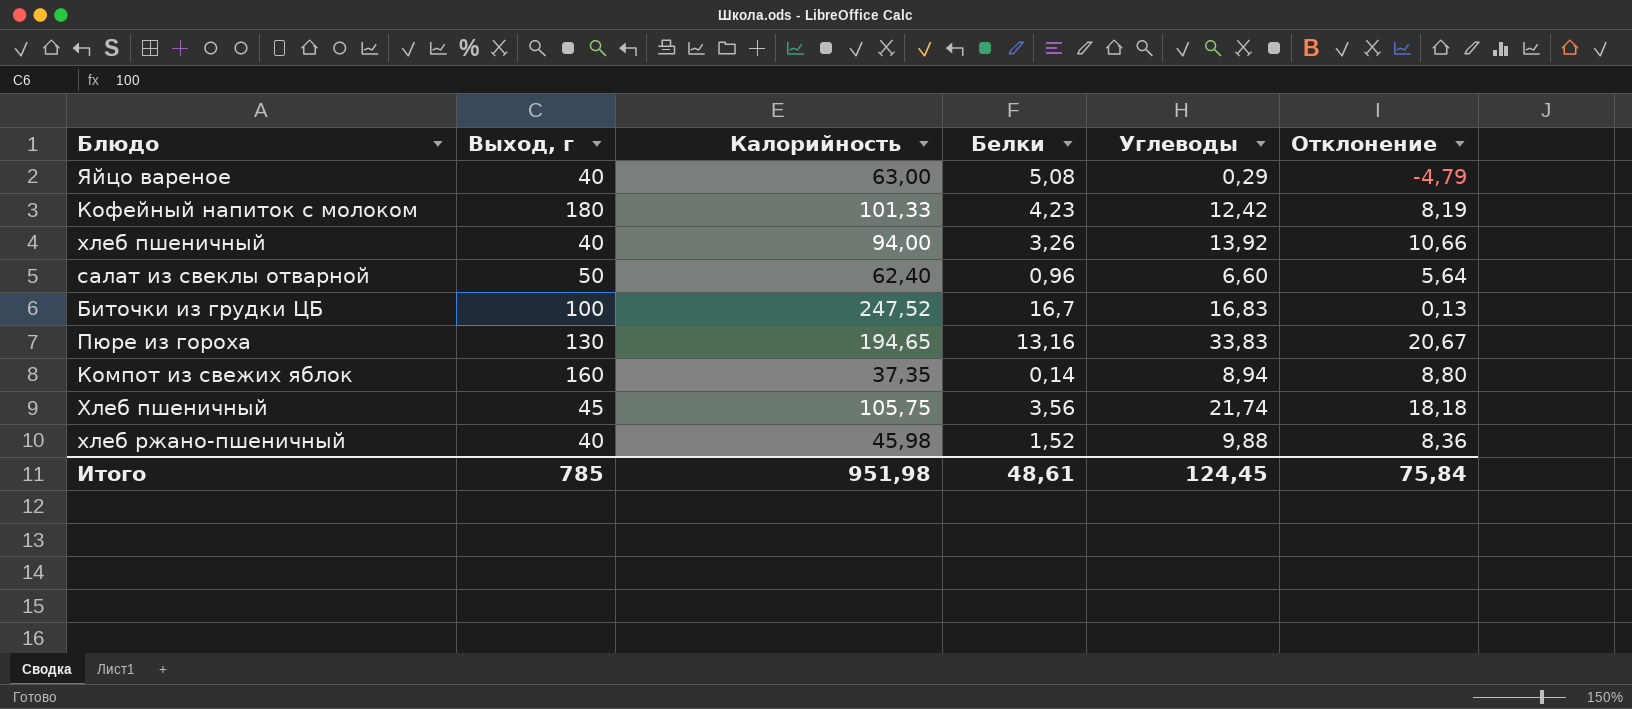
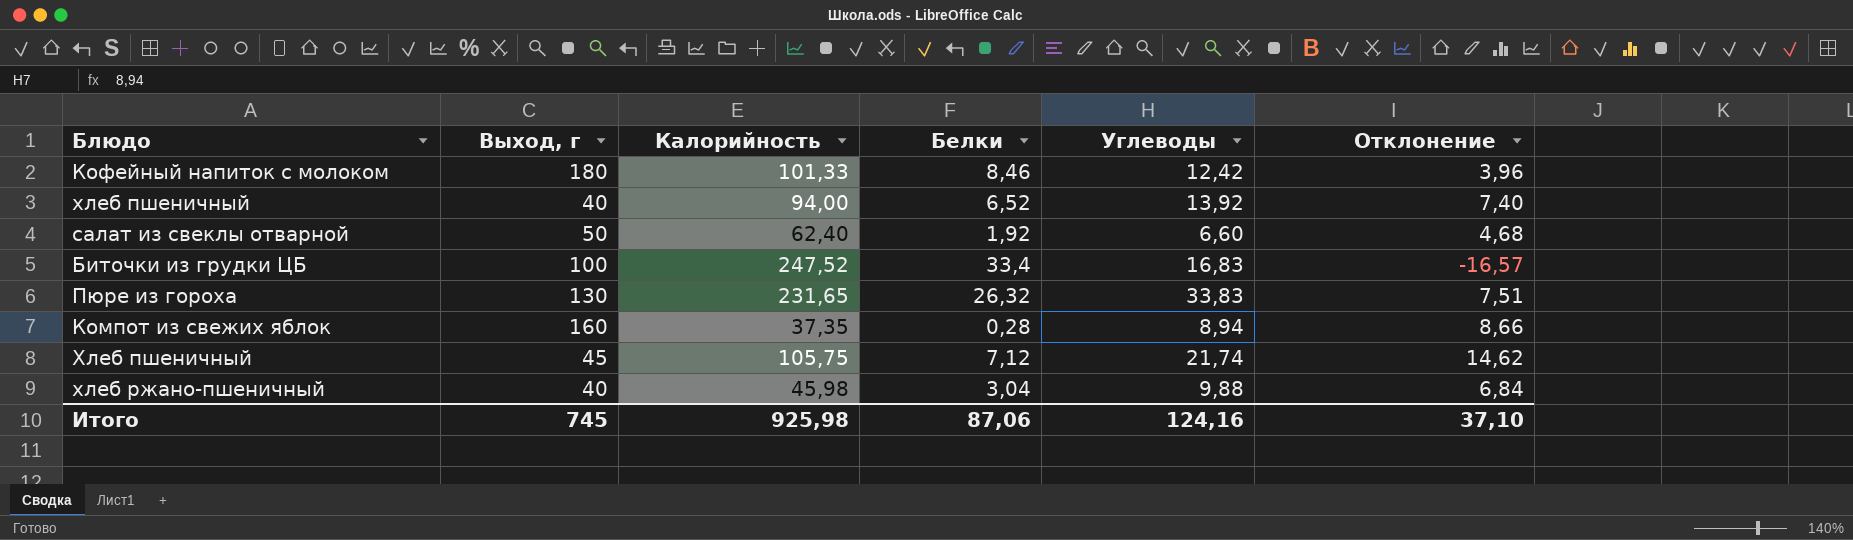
row Яйцо вареное: 40 | 63,00 | 5,08 | 0,29 | -4,79 -> none
Кофейный напиток с молоком | Белки: 4,23 -> 8,46
Кофейный напиток с молоком | Отклонение: 8,19 -> 3,96
хлеб пшеничный | Белки: 3,26 -> 6,52
хлеб пшеничный | Отклонение: 10,66 -> 7,40
салат из свеклы отварной | Белки: 0,96 -> 1,92
салат из свеклы отварной | Отклонение: 5,64 -> 4,68
Биточки из грудки ЦБ | Белки: 16,7 -> 33,4
Биточки из грудки ЦБ | Отклонение: 0,13 -> -16,57
Пюре из гороха | Калорийность: 194,65 -> 231,65
Пюре из гороха | Белки: 13,16 -> 26,32
Пюре из гороха | Отклонение: 20,67 -> 7,51
Компот из свежих яблок | Белки: 0,14 -> 0,28
Компот из свежих яблок | Отклонение: 8,80 -> 8,66
Хлеб пшеничный | Белки: 3,56 -> 7,12
Хлеб пшеничный | Отклонение: 18,18 -> 14,62
хлеб ржано-пшеничный | Белки: 1,52 -> 3,04
хлеб ржано-пшеничный | Отклонение: 8,36 -> 6,84
Итого | Выход, г: 785 -> 745
Итого | Калорийность: 951,98 -> 925,98
Итого | Белки: 48,61 -> 87,06
Итого | Углеводы: 124,45 -> 124,16
Итого | Отклонение: 75,84 -> 37,10

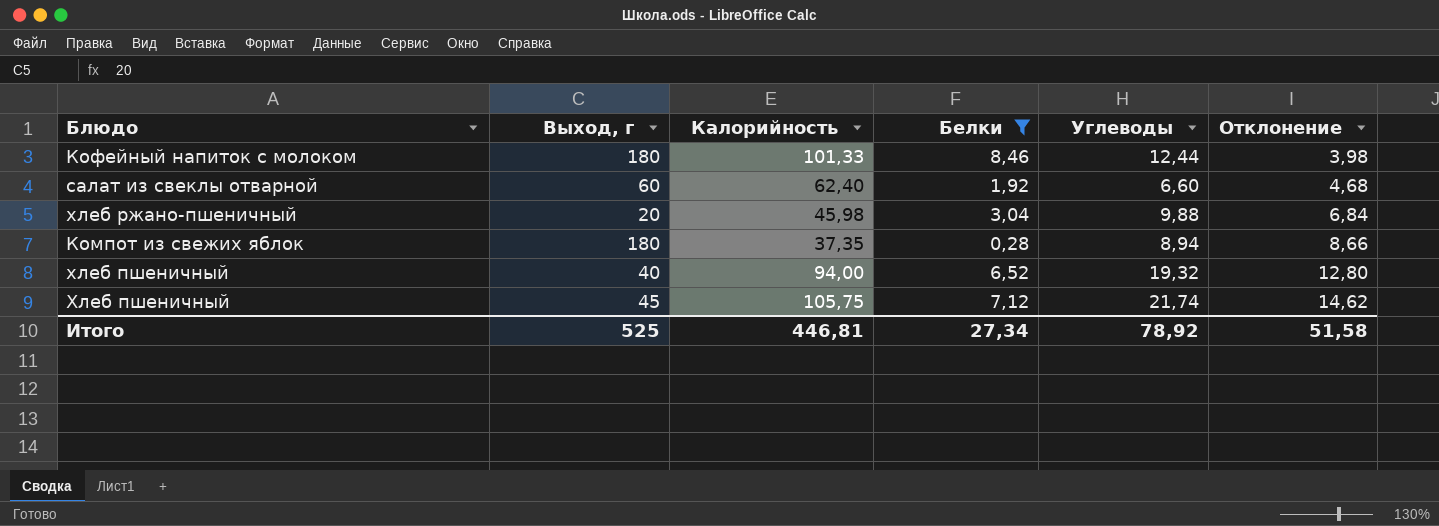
filter: none -> Белки <= 8,46
row order: none -> Отклонение ascending
Кофейный напиток с молоком | Углеводы: 12,42 -> 12,44
Кофейный напиток с молоком | Отклонение: 3,96 -> 3,98
салат из свеклы отварной | Выход, г: 50 -> 60
хлеб ржано-пшеничный | Выход, г: 40 -> 20
Компот из свежих яблок | Выход, г: 160 -> 180
хлеб пшеничный | Углеводы: 13,92 -> 19,32
хлеб пшеничный | Отклонение: 7,40 -> 12,80
Итого | Выход, г: 745 -> 525
Итого | Калорийность: 925,98 -> 446,81
Итого | Белки: 87,06 -> 27,34
Итого | Углеводы: 124,16 -> 78,92
Итого | Отклонение: 37,10 -> 51,58

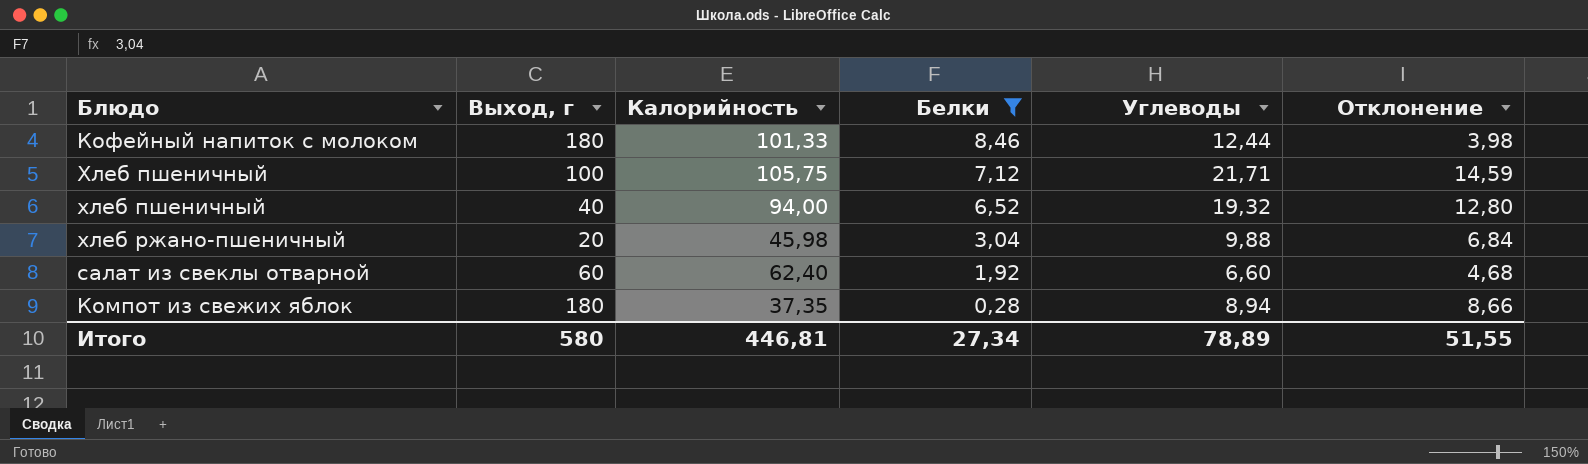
row order: Отклонение ascending -> Белки descending
Хлеб пшеничный | Выход, г: 45 -> 100
Хлеб пшеничный | Углеводы: 21,74 -> 21,71
Хлеб пшеничный | Отклонение: 14,62 -> 14,59
Итого | Выход, г: 525 -> 580
Итого | Углеводы: 78,92 -> 78,89
Итого | Отклонение: 51,58 -> 51,55

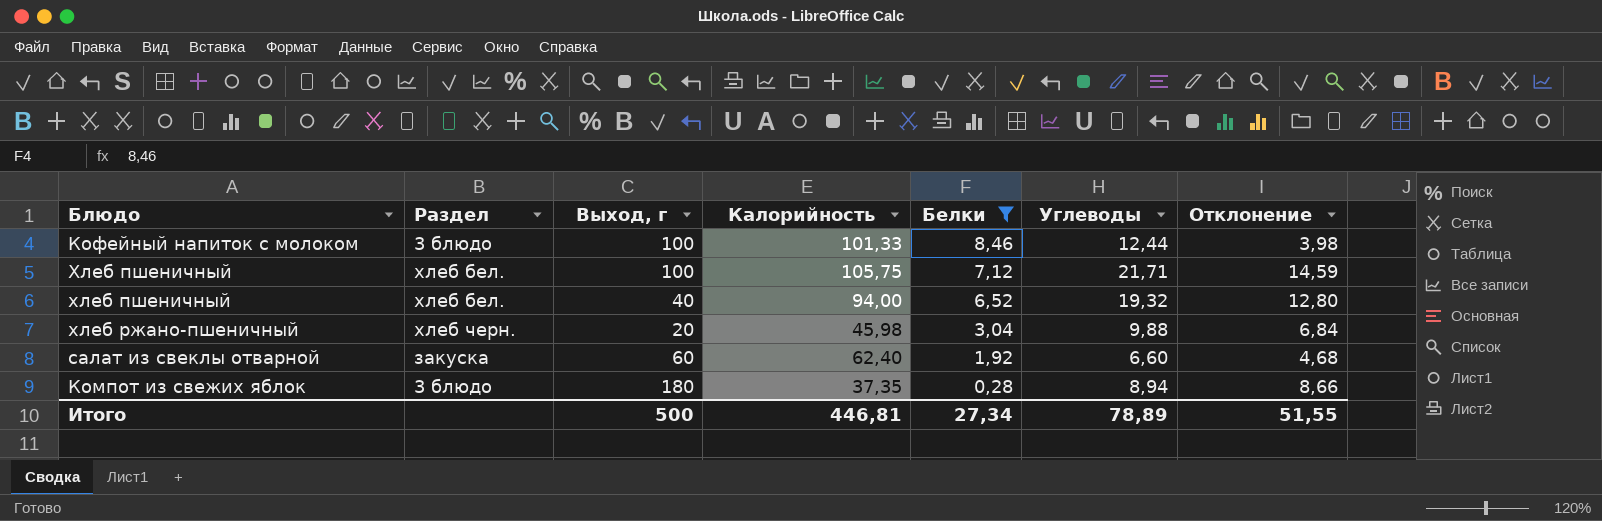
column Раздел | position: none -> 2
Кофейный напиток с молоком | Выход, г: 180 -> 100
Итого | Выход, г: 580 -> 500

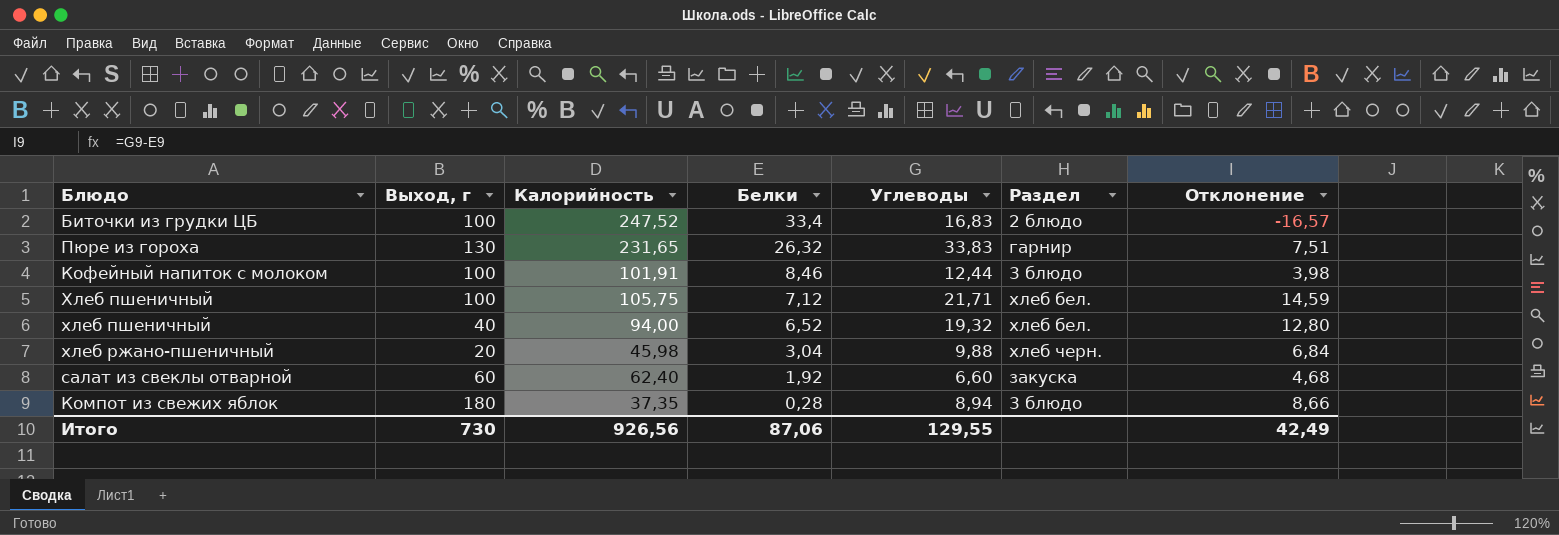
filter: Белки <= 8,46 -> none
column Раздел | position: 2 -> 6
Кофейный напиток с молоком | Калорийность: 101,33 -> 101,91
Итого | Выход, г: 500 -> 730
Итого | Калорийность: 446,81 -> 926,56
Итого | Белки: 27,34 -> 87,06
Итого | Углеводы: 78,89 -> 129,55
Итого | Отклонение: 51,55 -> 42,49

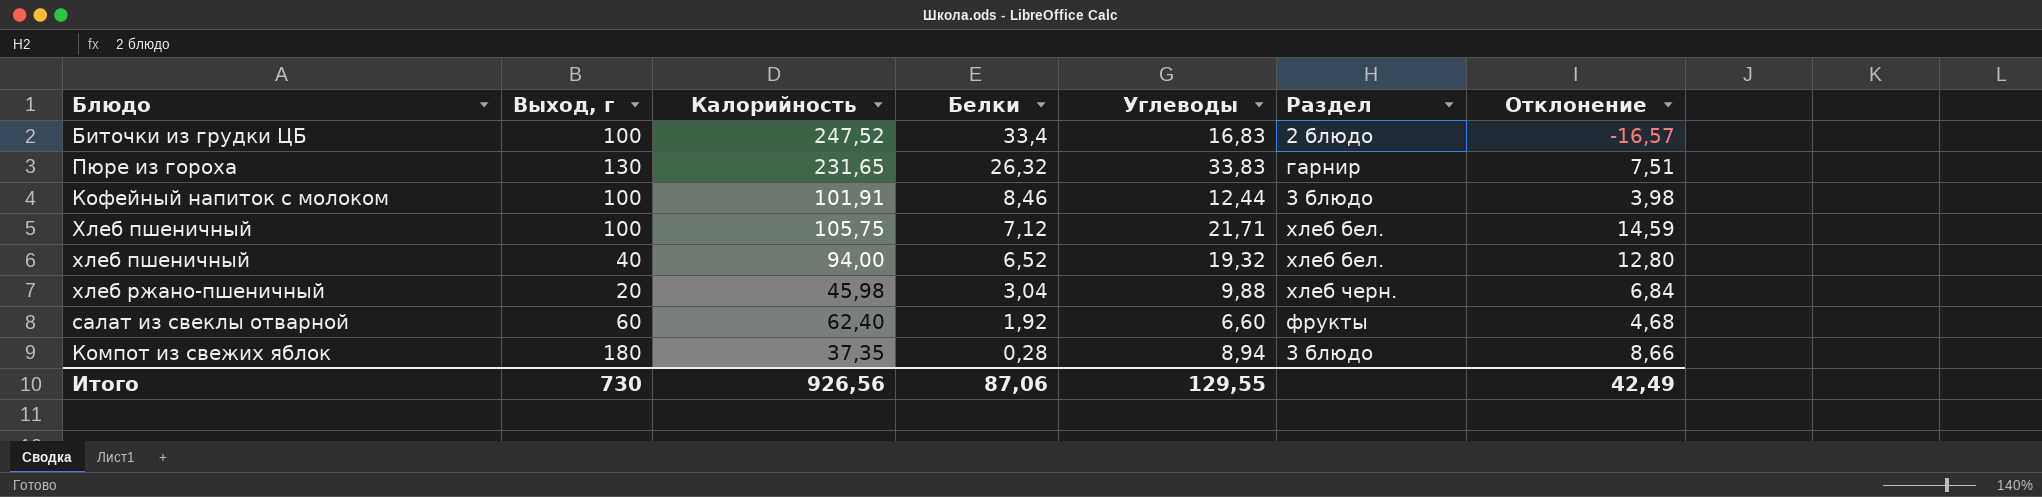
салат из свеклы отварной | Раздел: закуска -> фрукты

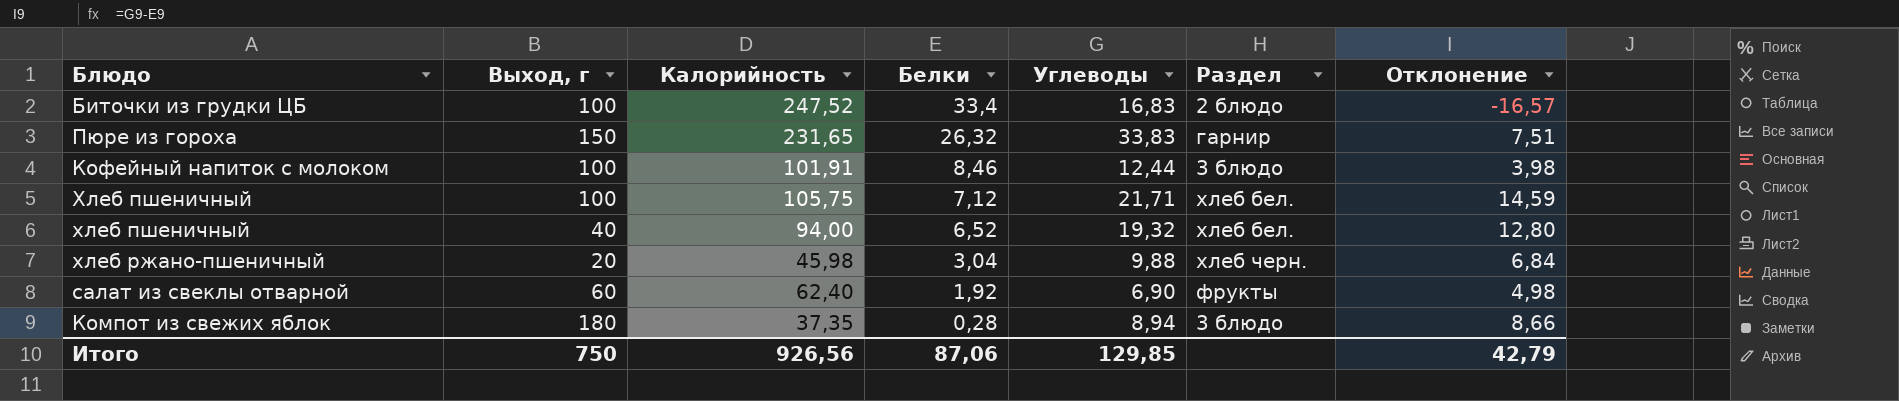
Пюре из гороха | Выход, г: 130 -> 150
салат из свеклы отварной | Углеводы: 6,60 -> 6,90
салат из свеклы отварной | Отклонение: 4,68 -> 4,98
Итого | Выход, г: 730 -> 750
Итого | Углеводы: 129,55 -> 129,85
Итого | Отклонение: 42,49 -> 42,79

